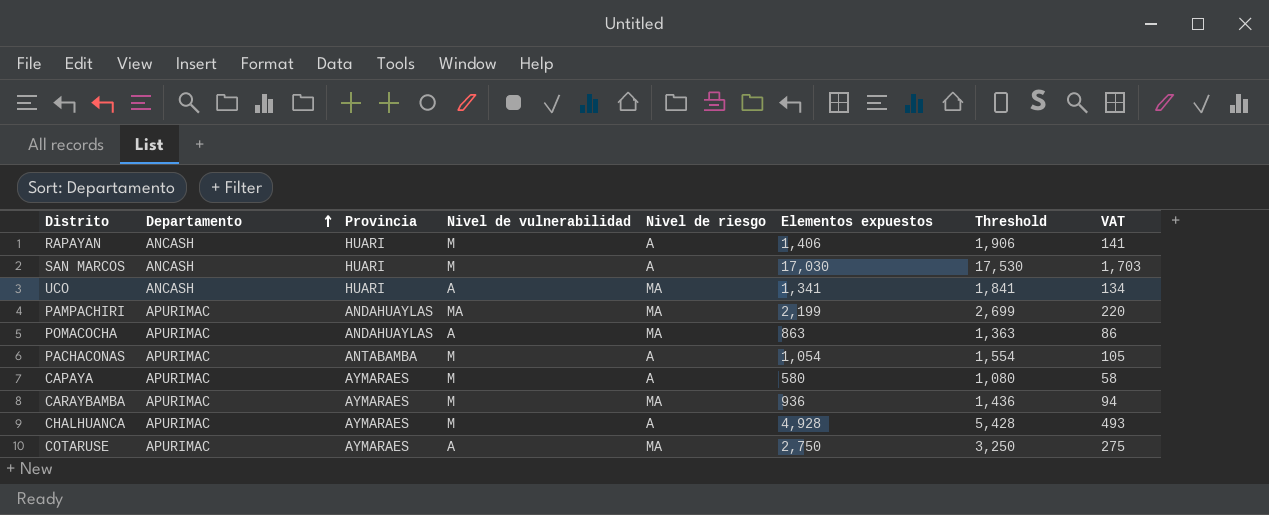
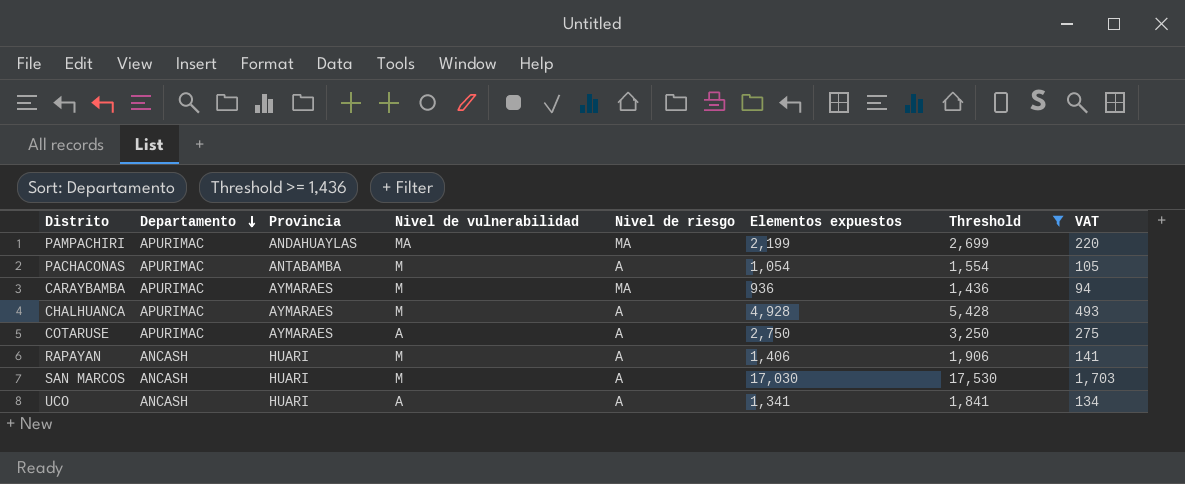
filter: none -> Threshold >= 1,436
row order: Departamento ascending -> Departamento descending
COTARUSE | Nivel de riesgo: MA -> A
UCO | Nivel de riesgo: MA -> A

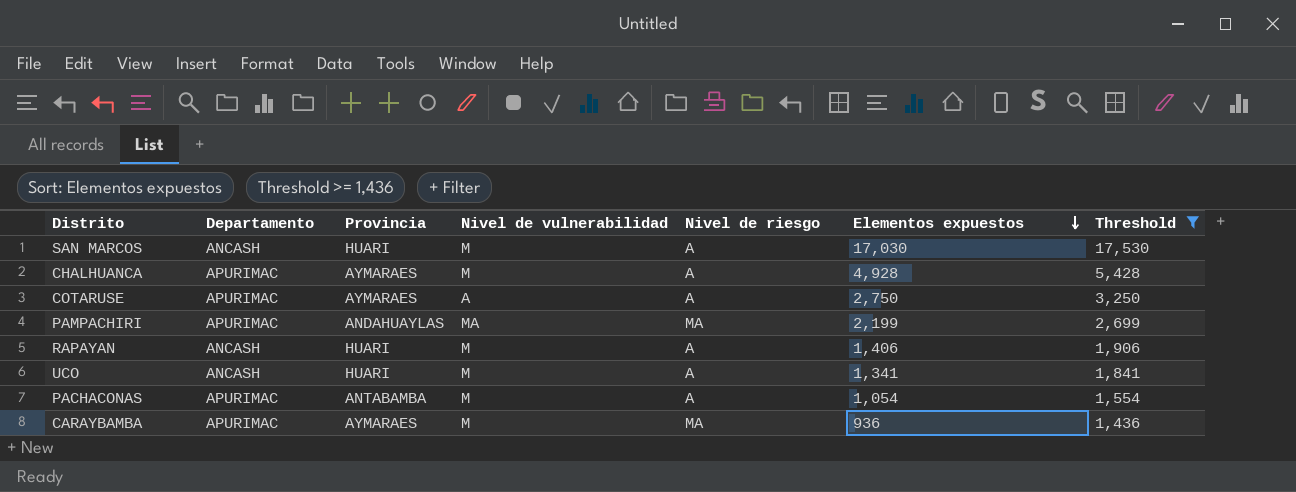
row order: Departamento descending -> Elementos expuestos descending
column VAT | formula: [Elementos expuestos] * 0.1 -> none
UCO | Nivel de vulnerabilidad: A -> M

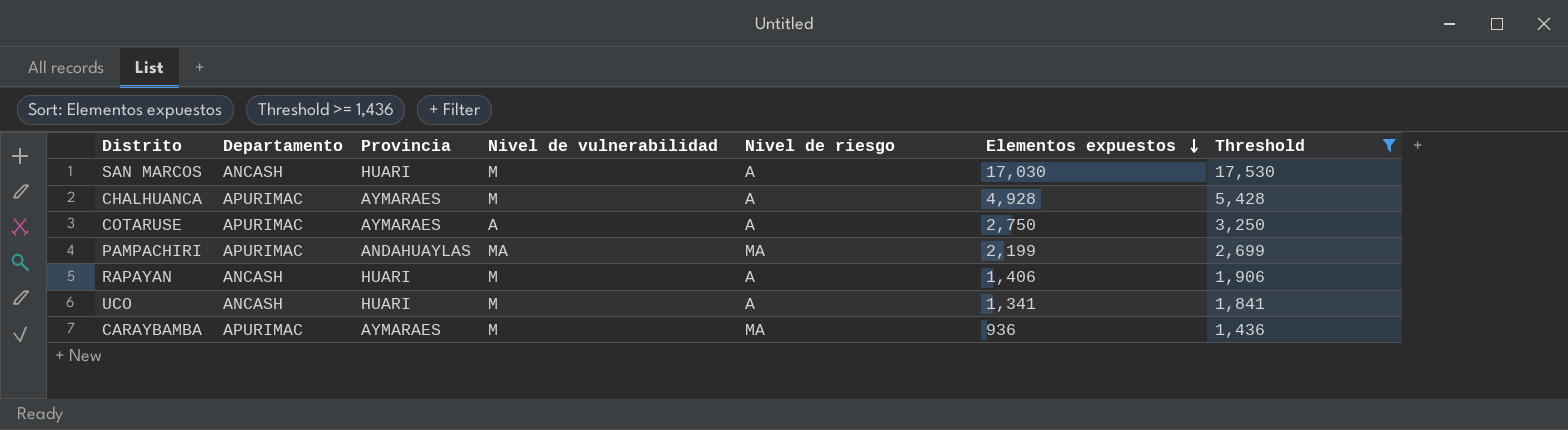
row PACHACONAS: APURIMAC | ANTABAMBA | M | A | 1,054 | 1,554 -> none

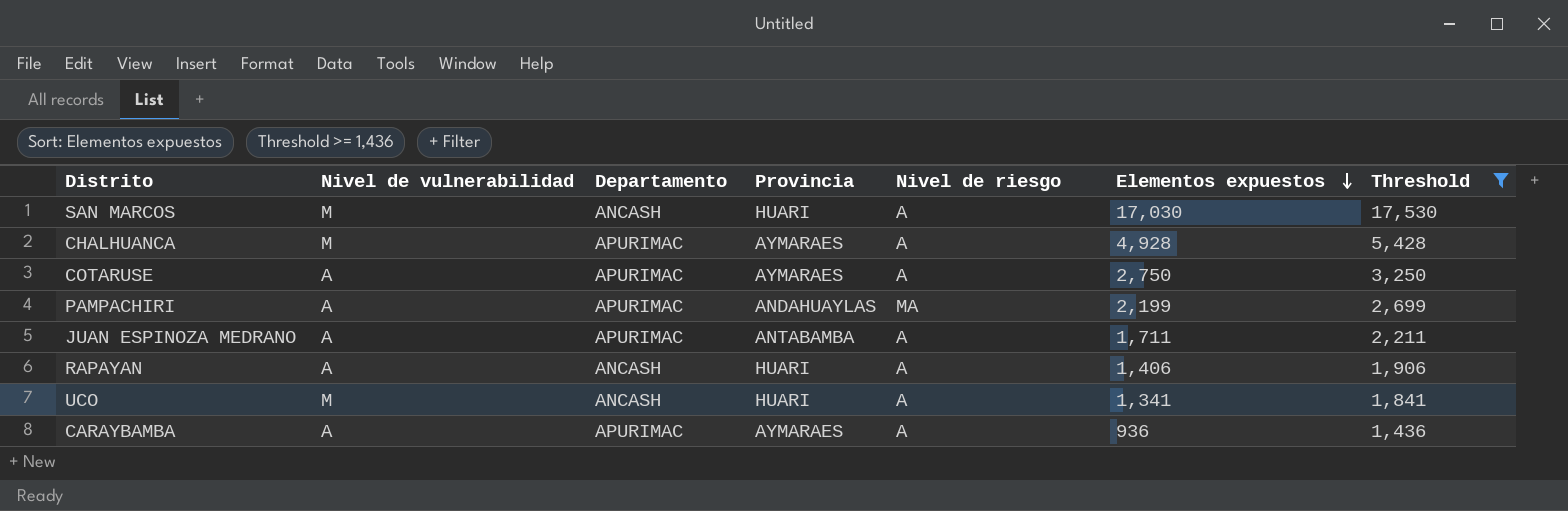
column Nivel de vulnerabilidad | position: 4 -> 2
PAMPACHIRI | Nivel de vulnerabilidad: MA -> A
row JUAN ESPINOZA MEDRANO: none -> A | APURIMAC | ANTABAMBA | A | 1,711 | 2,211
RAPAYAN | Nivel de vulnerabilidad: M -> A
CARAYBAMBA | Nivel de vulnerabilidad: M -> A
CARAYBAMBA | Nivel de riesgo: MA -> A

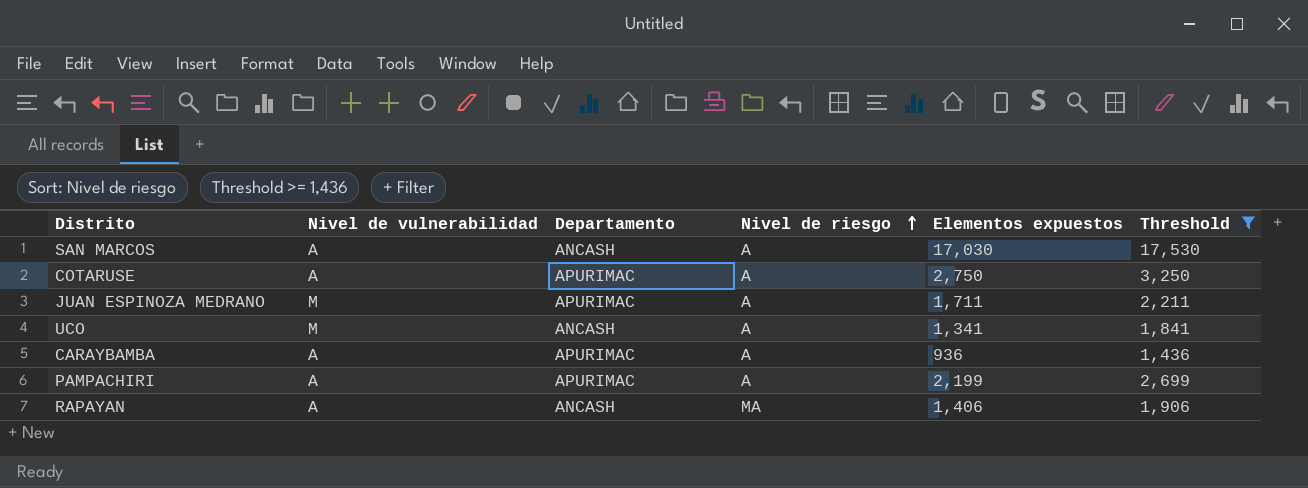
row order: Elementos expuestos descending -> Nivel de riesgo ascending
column Provincia | position: 4 -> none
row CHALHUANCA: M | APURIMAC | AYMARAES | A | 4,928 | 5,428 -> none
SAN MARCOS | Nivel de vulnerabilidad: M -> A
JUAN ESPINOZA MEDRANO | Nivel de vulnerabilidad: A -> M
PAMPACHIRI | Nivel de riesgo: MA -> A
RAPAYAN | Nivel de riesgo: A -> MA

